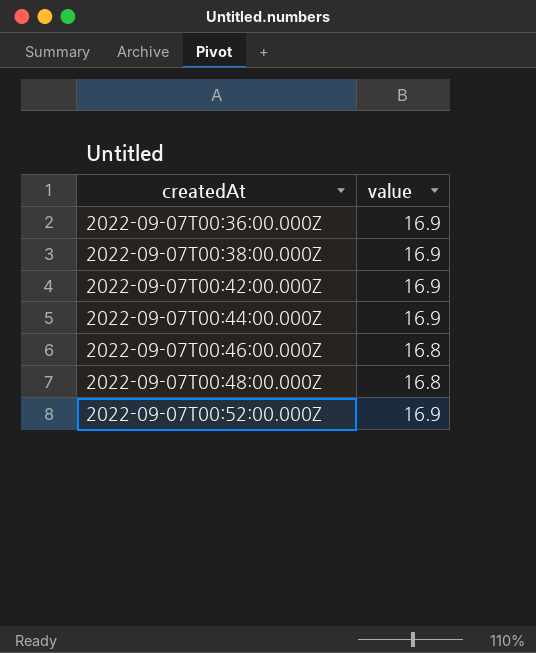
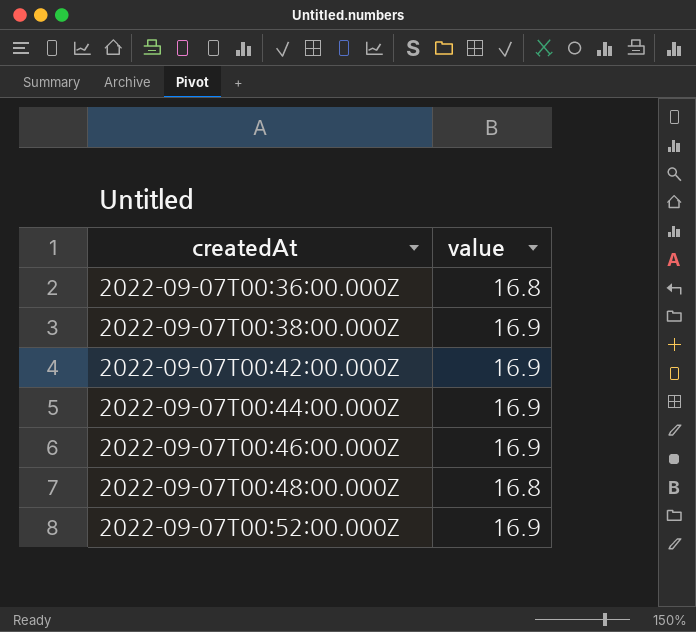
2022-09-07T00:36:00.000Z | value: 16.9 -> 16.8
2022-09-07T00:46:00.000Z | value: 16.8 -> 16.9

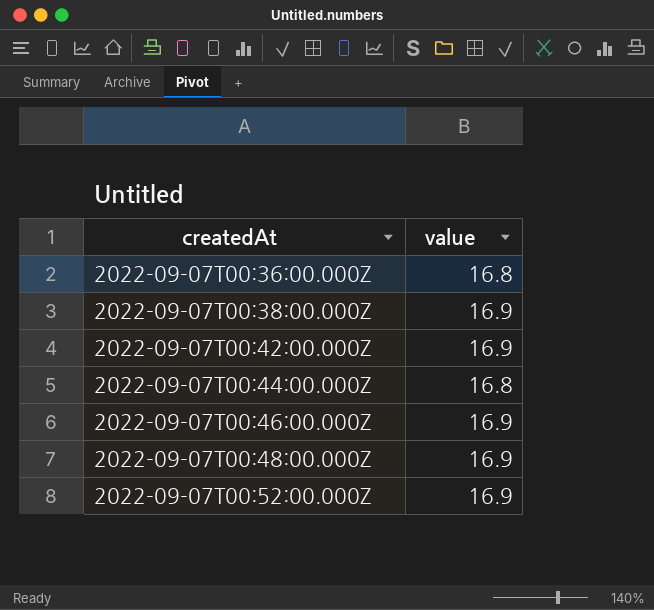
2022-09-07T00:44:00.000Z | value: 16.9 -> 16.8
2022-09-07T00:48:00.000Z | value: 16.8 -> 16.9

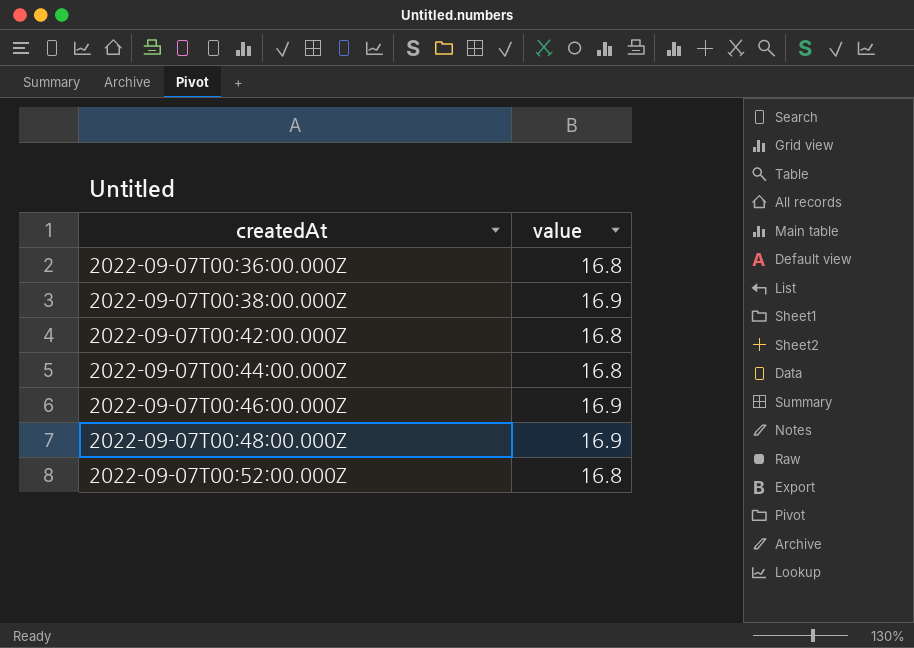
2022-09-07T00:42:00.000Z | value: 16.9 -> 16.8
2022-09-07T00:52:00.000Z | value: 16.9 -> 16.8

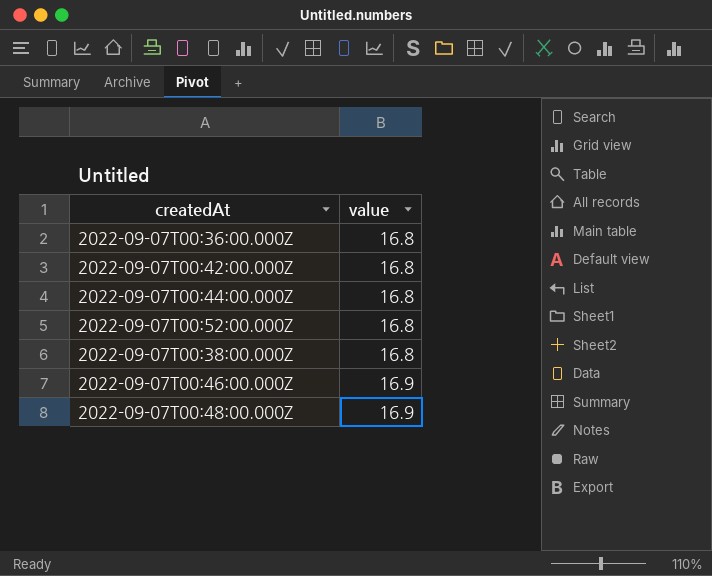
row order: createdAt ascending -> value ascending
2022-09-07T00:38:00.000Z | value: 16.9 -> 16.8

